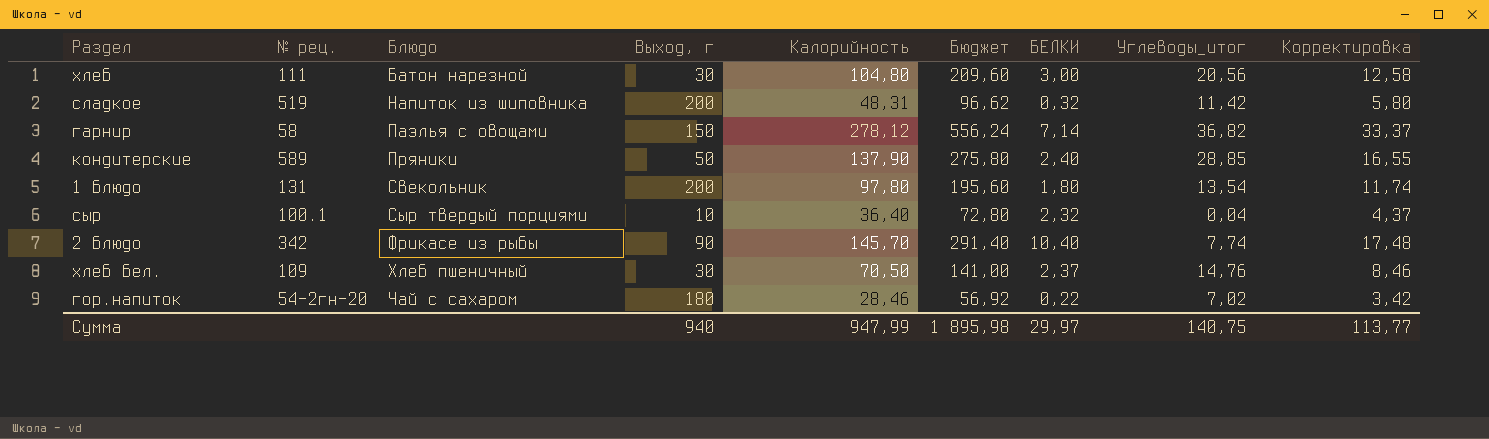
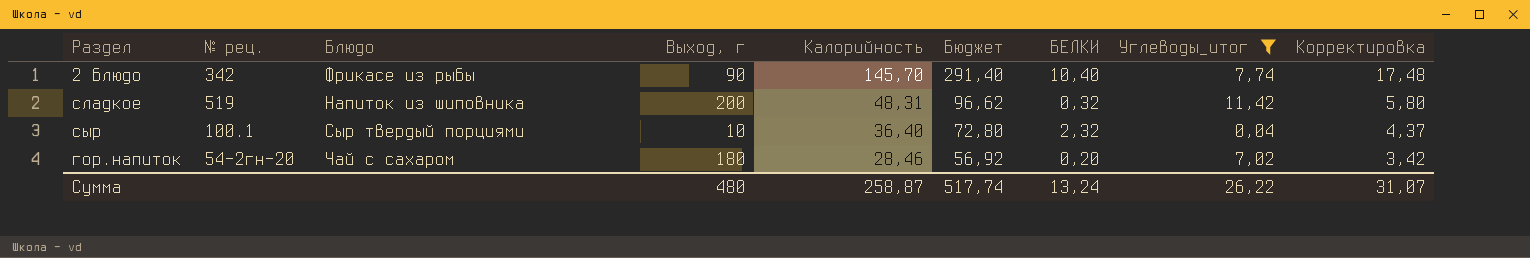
filter: none -> Углеводы_итог <= 11,42
row order: Блюдо ascending -> Калорийность descending
гор.напиток | БЕЛКИ: 0,22 -> 0,20
Сумма | Выход, г: 940 -> 480
Сумма | Калорийность: 947,99 -> 258,87
Сумма | Бюджет: 1 895,98 -> 517,74
Сумма | БЕЛКИ: 29,97 -> 13,24
Сумма | Углеводы_итог: 140,75 -> 26,22
Сумма | Корректировка: 113,77 -> 31,07

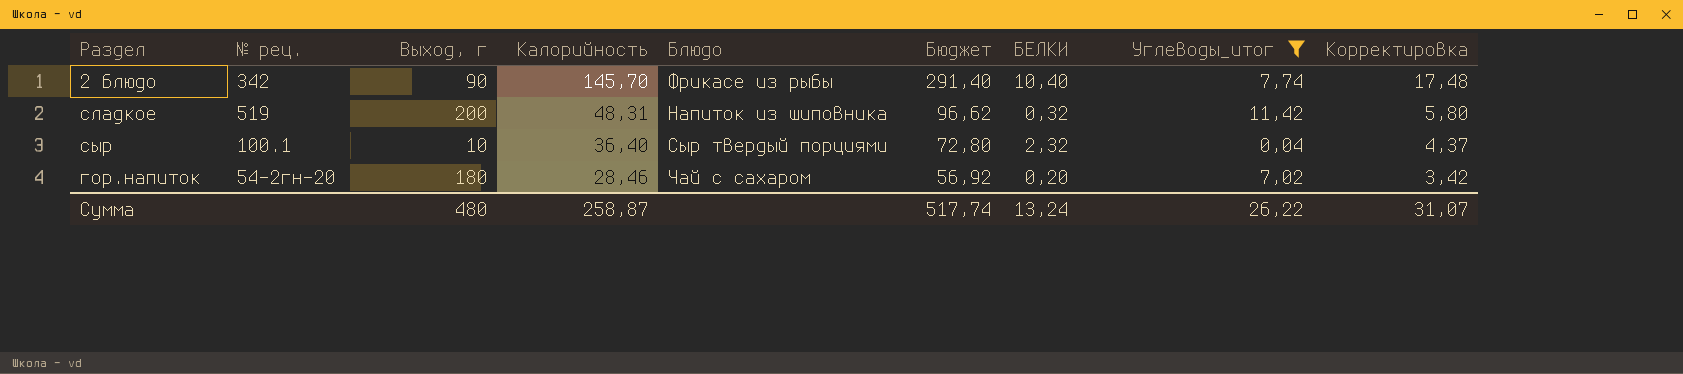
column Блюдо | position: 3 -> 5

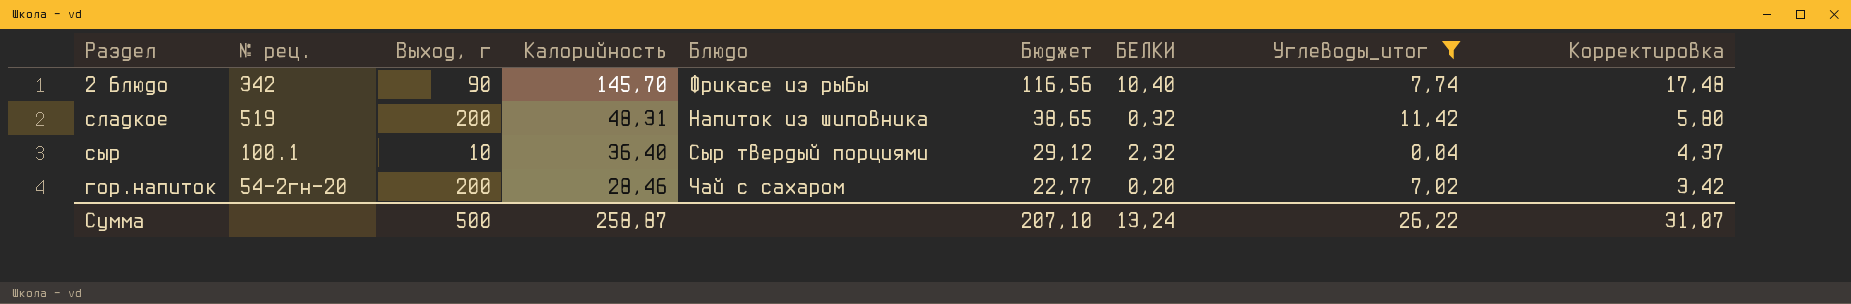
column Бюджет | formula: [Калорийность] * 2 -> [Калорийность] * 0,8
гор.напиток | Выход, г: 180 -> 200
Сумма | Выход, г: 480 -> 500
Сумма | Бюджет: 517,74 -> 207,10

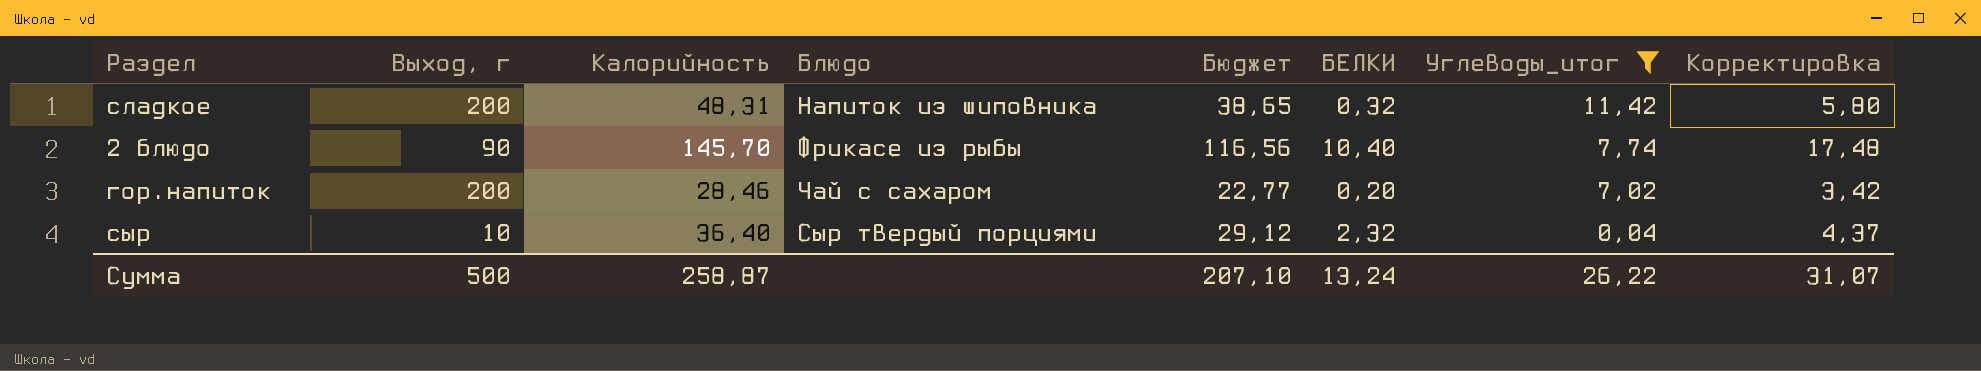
row order: Калорийность descending -> Углеводы_итог descending
column № рец. | position: 2 -> none

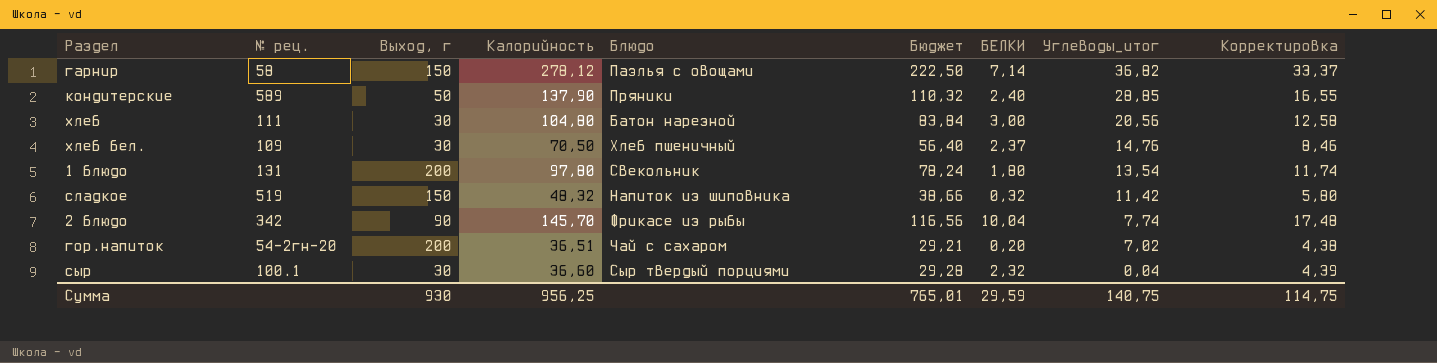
filter: Углеводы_итог <= 11,42 -> none
column № рец. | position: none -> 2
сладкое | Выход, г: 200 -> 150
сладкое | Калорийность: 48,31 -> 48,32
сладкое | Бюджет: 38,65 -> 38,66
2 блюдо | БЕЛКИ: 10,40 -> 10,04
гор.напиток | Калорийность: 28,46 -> 36,51
гор.напиток | Бюджет: 22,77 -> 29,21
гор.напиток | Корректировка: 3,42 -> 4,38
сыр | Выход, г: 10 -> 30
сыр | Калорийность: 36,40 -> 36,60
сыр | Бюджет: 29,12 -> 29,28
сыр | Корректировка: 4,37 -> 4,39
Сумма | Выход, г: 500 -> 930
Сумма | Калорийность: 258,87 -> 956,25
Сумма | Бюджет: 207,10 -> 765,01
Сумма | БЕЛКИ: 13,24 -> 29,59
Сумма | Углеводы_итог: 26,22 -> 140,75
Сумма | Корректировка: 31,07 -> 114,75

